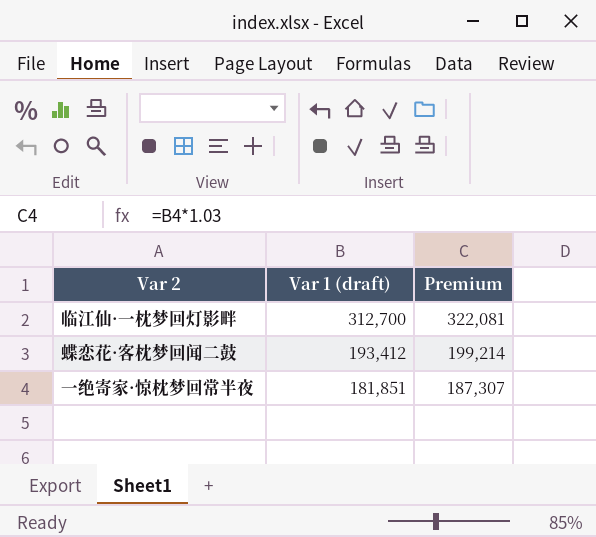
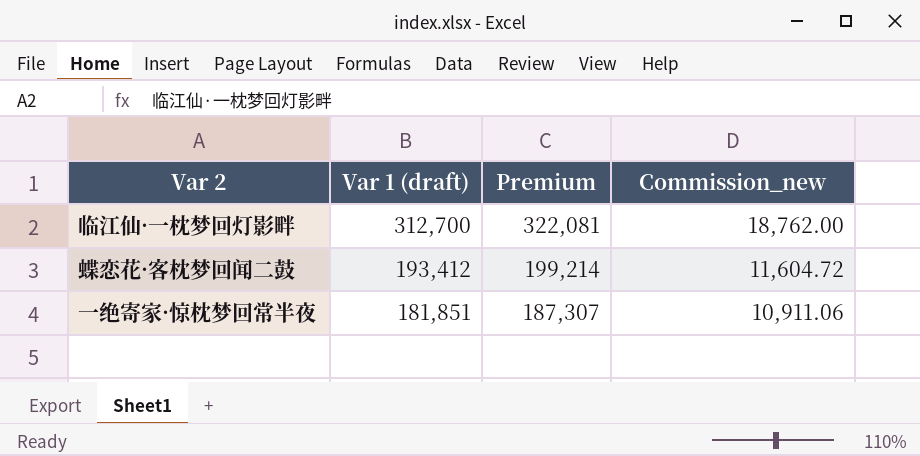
column Commission_new | formula: none -> [Var 1 (draft)] * 0.06

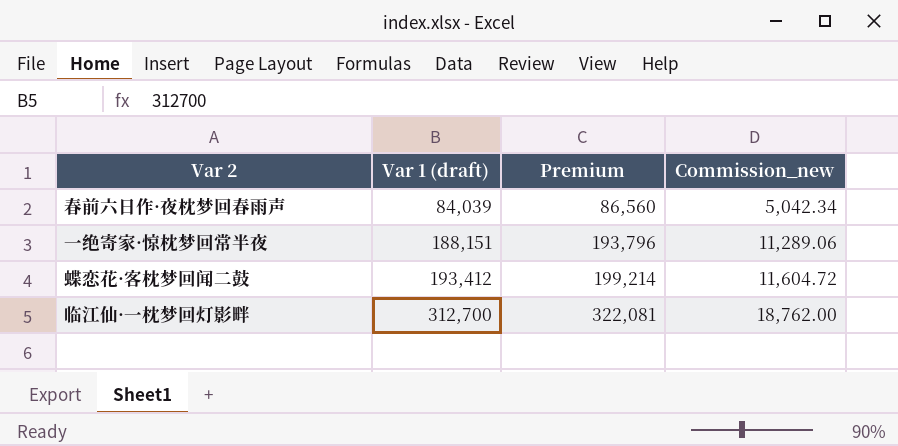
row order: Var 1 (draft) descending -> Var 1 (draft) ascending
row 春前六日作·夜枕梦回春雨声: none -> 84,039 | 86,560 | 5,042.34
一绝寄家·惊枕梦回常半夜 | Var 1 (draft): 181,851 -> 188,151
一绝寄家·惊枕梦回常半夜 | Premium: 187,307 -> 193,796
一绝寄家·惊枕梦回常半夜 | Commission_new: 10,911.06 -> 11,289.06

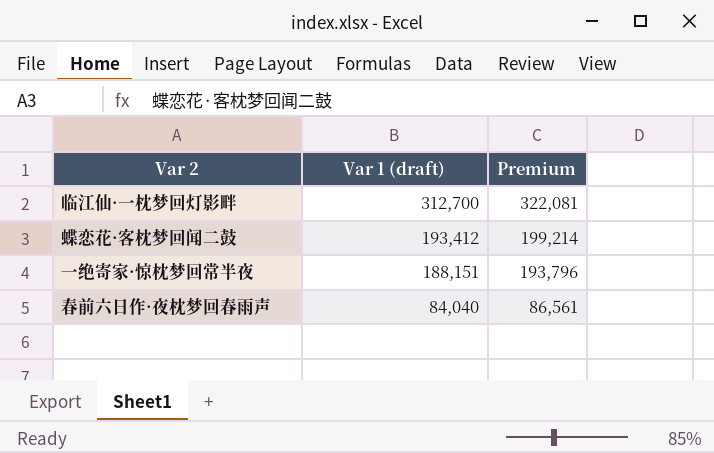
row order: Var 1 (draft) ascending -> Var 1 (draft) descending
column Commission_new | formula: [Var 1 (draft)] * 0.06 -> none
春前六日作·夜枕梦回春雨声 | Var 1 (draft): 84,039 -> 84,040
春前六日作·夜枕梦回春雨声 | Premium: 86,560 -> 86,561

